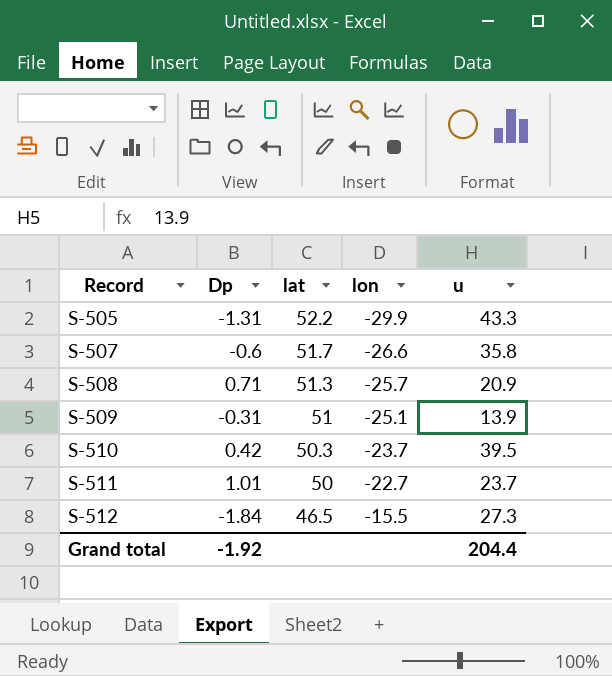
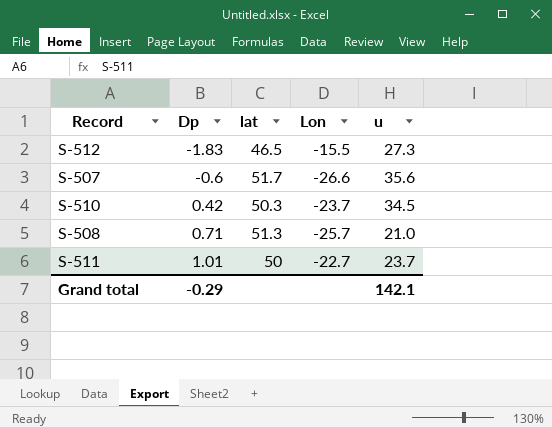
row order: Record ascending -> Dp ascending
column name: lon -> Lon
row S-505: -1.31 | 52.2 | -29.9 | 43.3 -> none
row S-509: -0.31 | 51 | -25.1 | 13.9 -> none
S-512 | Dp: -1.84 -> -1.83
S-507 | u: 35.8 -> 35.6
S-510 | u: 39.5 -> 34.5
S-508 | u: 20.9 -> 21.0
Grand total | Dp: -1.92 -> -0.29
Grand total | u: 204.4 -> 142.1

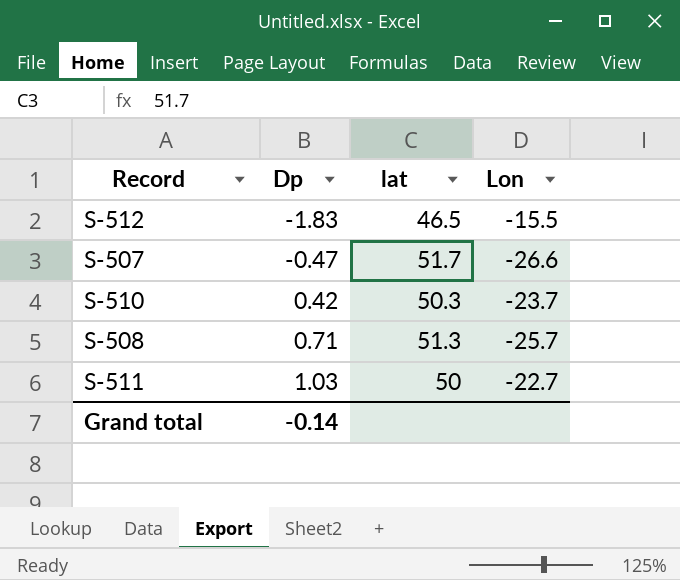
column u | position: 5 -> none
S-507 | Dp: -0.6 -> -0.47
S-511 | Dp: 1.01 -> 1.03
Grand total | Dp: -0.29 -> -0.14

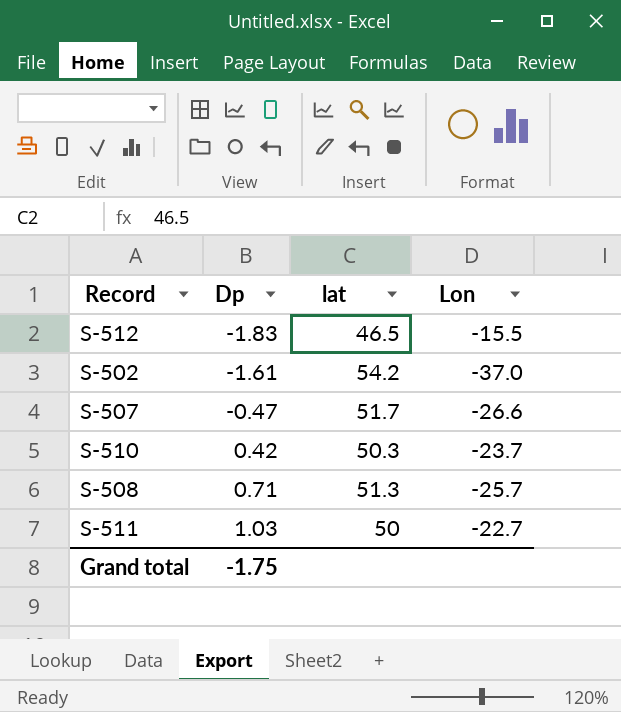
row S-502: none -> -1.61 | 54.2 | -37.0
Grand total | Dp: -0.14 -> -1.75

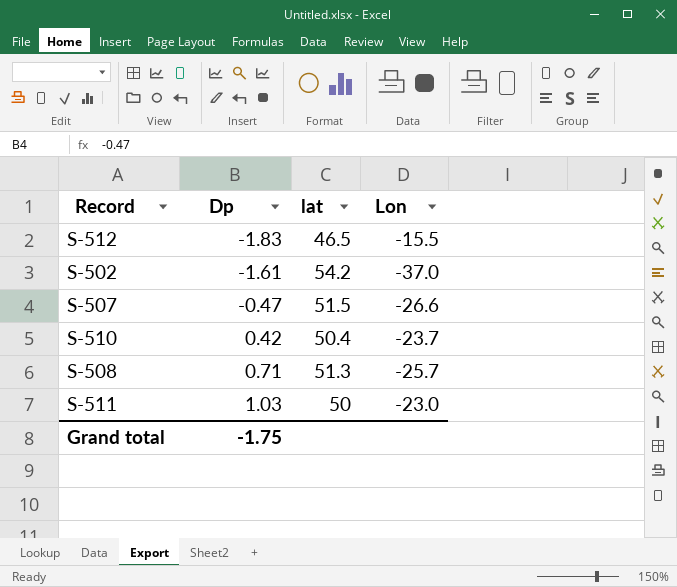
S-507 | lat: 51.7 -> 51.5
S-510 | lat: 50.3 -> 50.4
S-511 | Lon: -22.7 -> -23.0

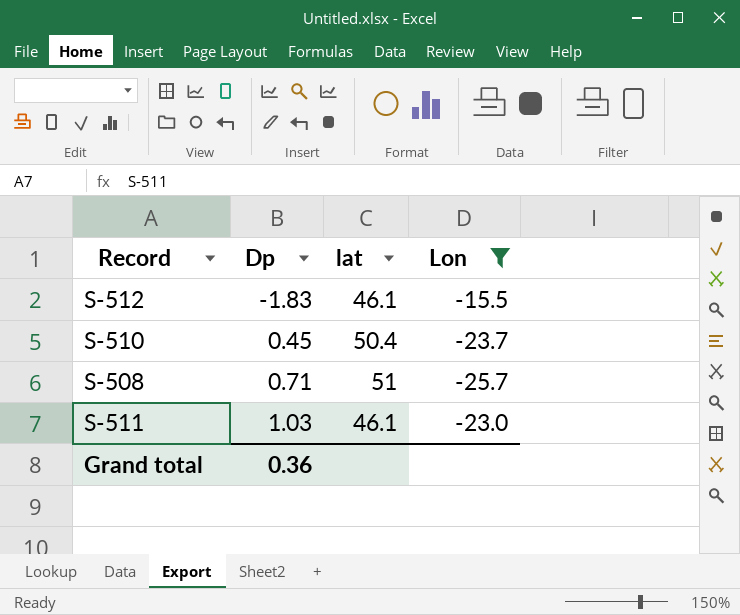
filter: none -> Lon >= -25.7
S-512 | lat: 46.5 -> 46.1
S-510 | Dp: 0.42 -> 0.45
S-508 | lat: 51.3 -> 51
S-511 | lat: 50 -> 46.1
Grand total | Dp: -1.75 -> 0.36

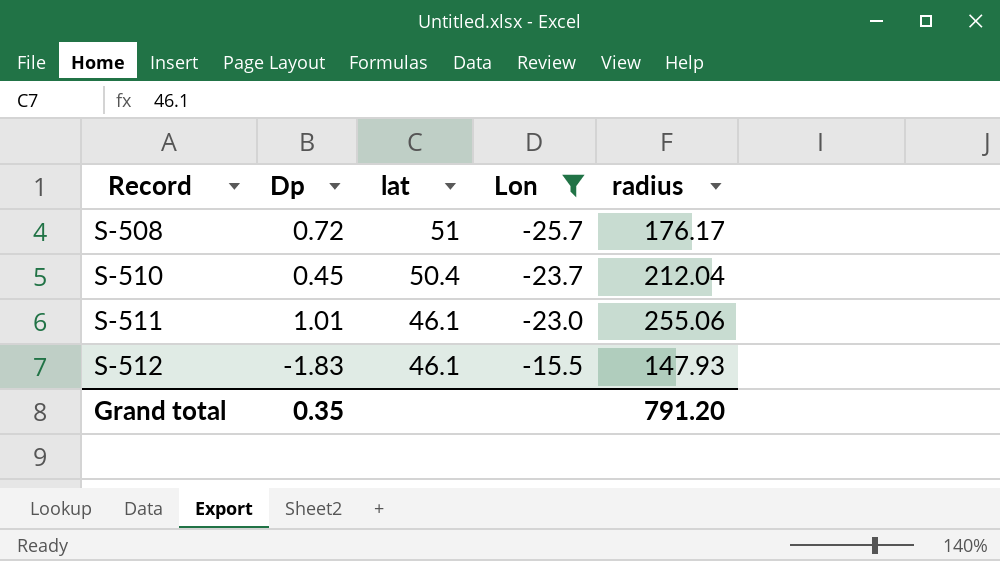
row order: Dp ascending -> Record ascending
column radius | position: none -> 5
S-508 | Dp: 0.71 -> 0.72
S-511 | Dp: 1.03 -> 1.01
Grand total | Dp: 0.36 -> 0.35

